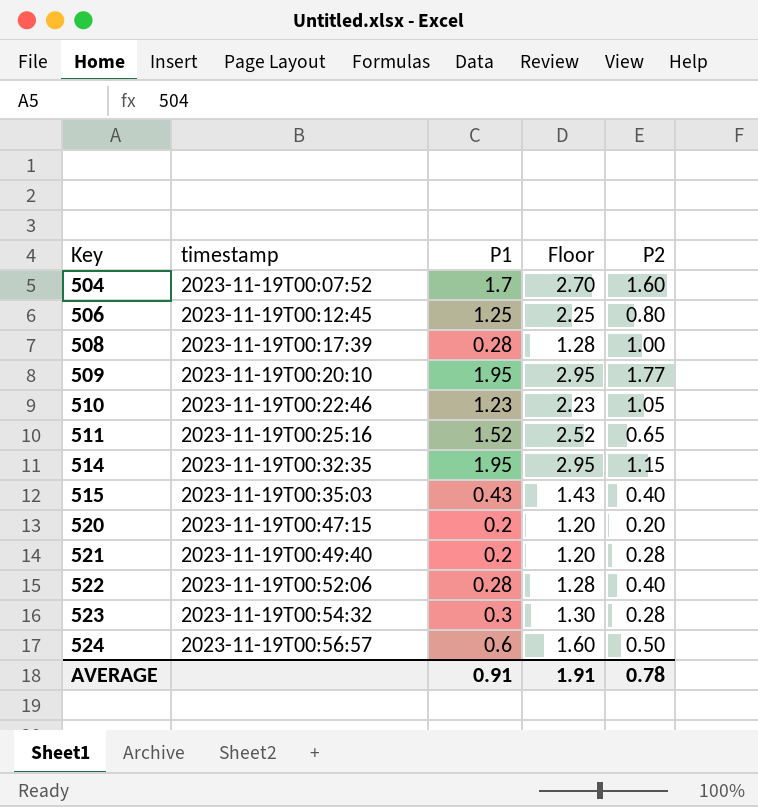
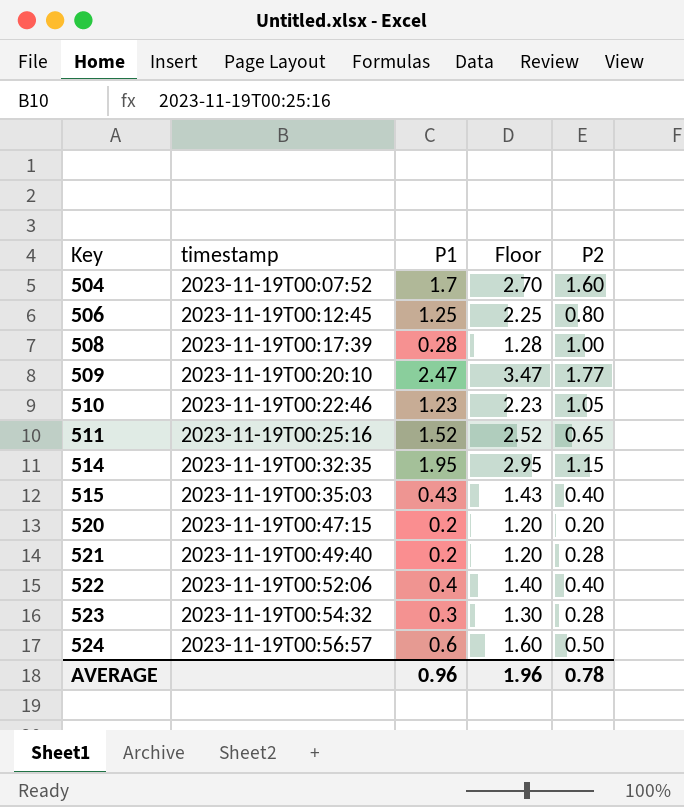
509 | P1: 1.95 -> 2.47
509 | Floor: 2.95 -> 3.47
522 | P1: 0.28 -> 0.4
522 | Floor: 1.28 -> 1.40
AVERAGE | P1: 0.91 -> 0.96
AVERAGE | Floor: 1.91 -> 1.96

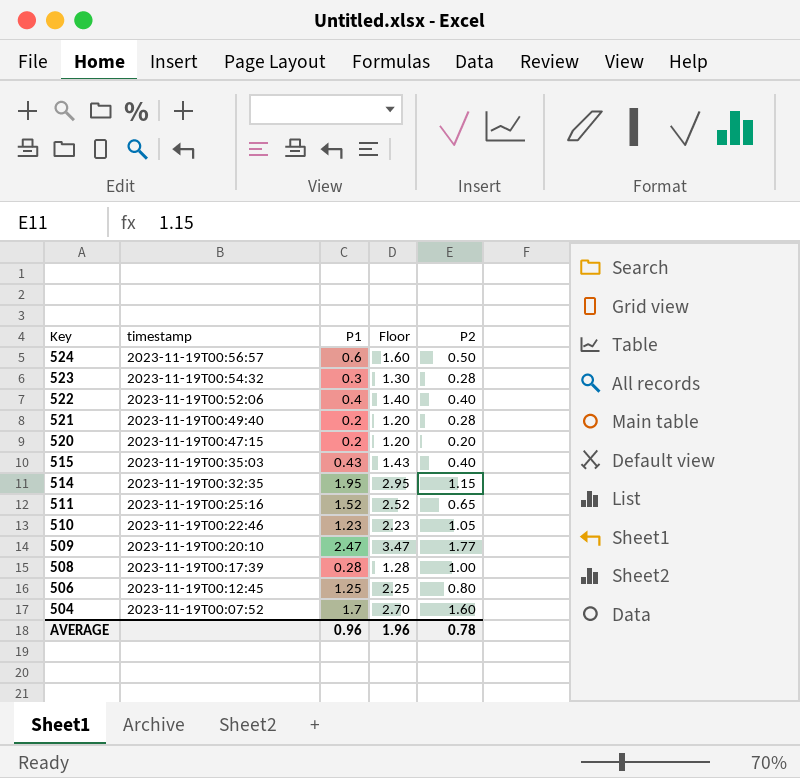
row order: Key ascending -> Key descending

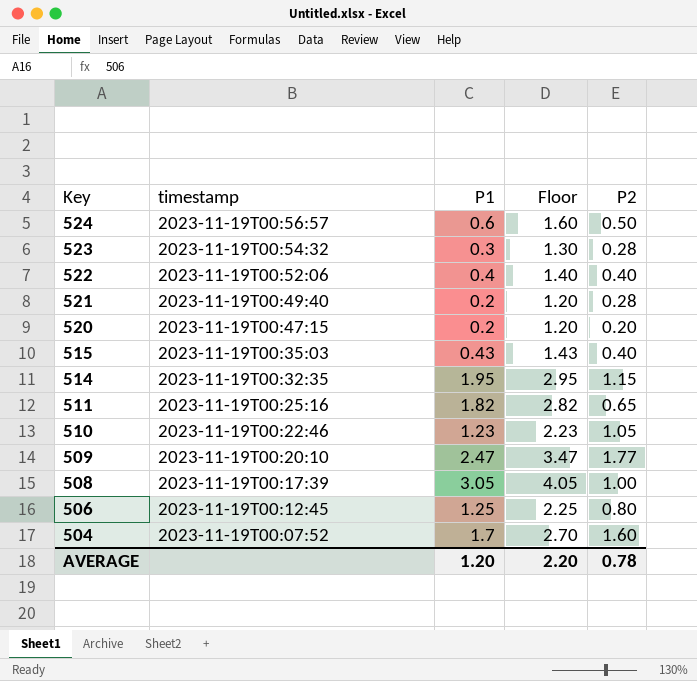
511 | P1: 1.52 -> 1.82
511 | Floor: 2.52 -> 2.82
508 | P1: 0.28 -> 3.05
508 | Floor: 1.28 -> 4.05
AVERAGE | P1: 0.96 -> 1.20
AVERAGE | Floor: 1.96 -> 2.20

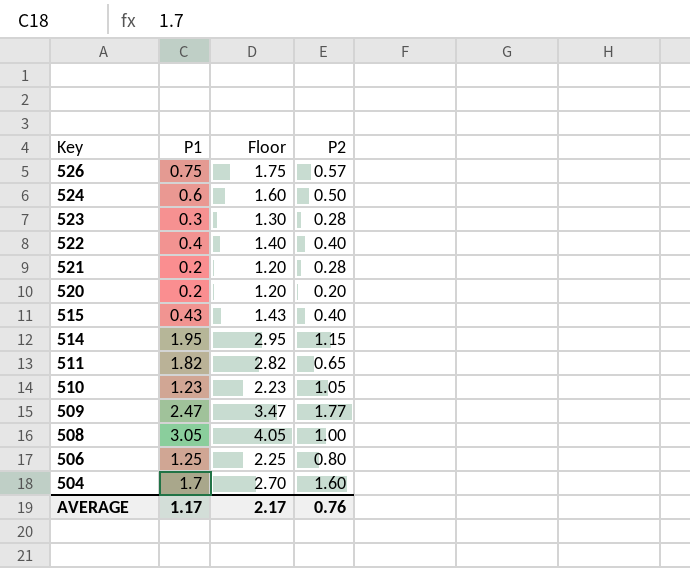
column timestamp | position: 2 -> none
row 526: none -> 0.75 | 1.75 | 0.57
AVERAGE | P1: 1.20 -> 1.17
AVERAGE | Floor: 2.20 -> 2.17
AVERAGE | P2: 0.78 -> 0.76

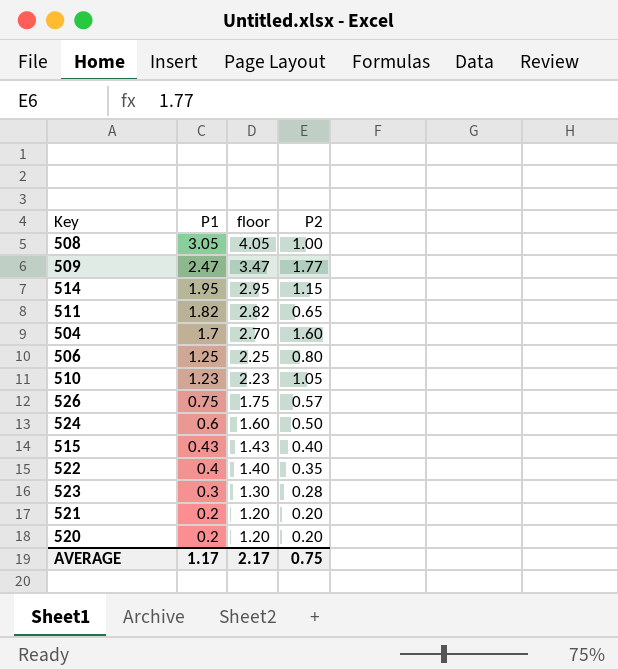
row order: Key descending -> P1 descending
column name: Floor -> floor
522 | P2: 0.40 -> 0.35
521 | P2: 0.28 -> 0.20
AVERAGE | P2: 0.76 -> 0.75

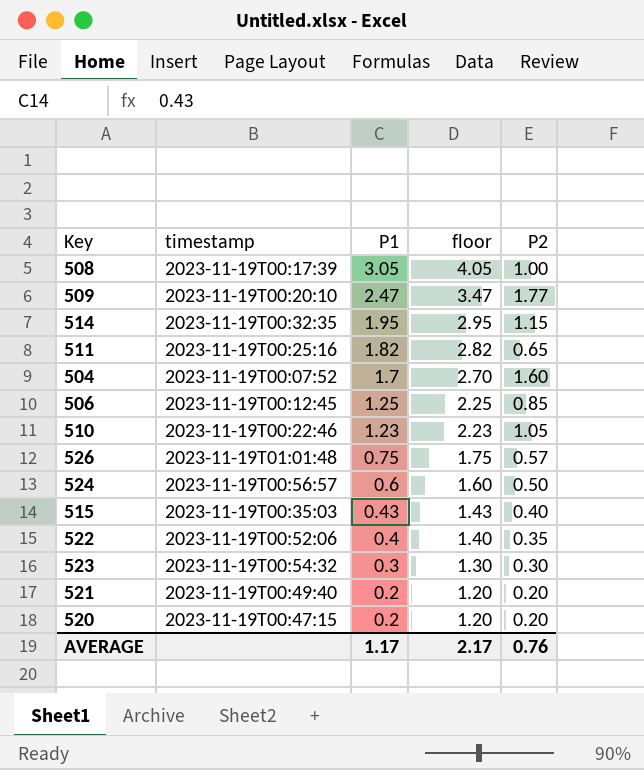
column timestamp | position: none -> 2
506 | P2: 0.80 -> 0.85
523 | P2: 0.28 -> 0.30
AVERAGE | P2: 0.75 -> 0.76

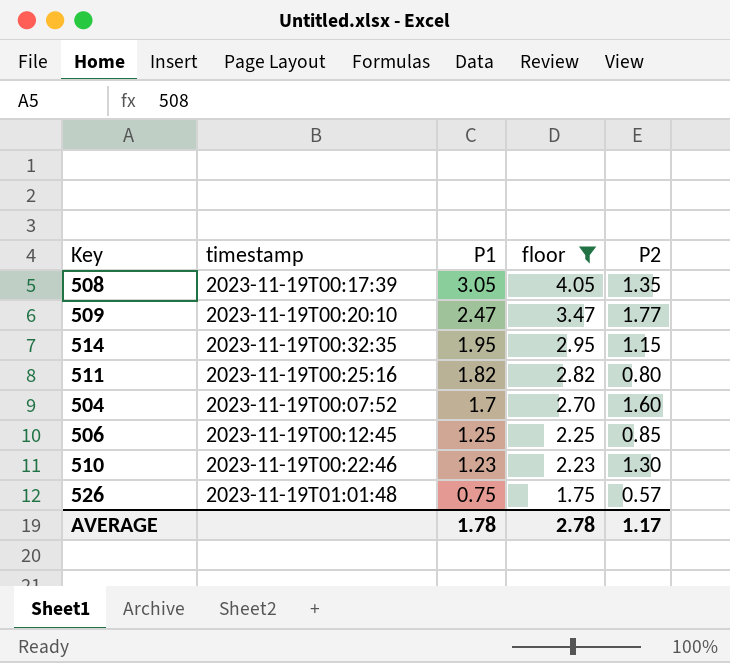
filter: none -> floor >= 1.75
508 | P2: 1.00 -> 1.35
511 | P2: 0.65 -> 0.80
510 | P2: 1.05 -> 1.30
AVERAGE | P1: 1.17 -> 1.78
AVERAGE | floor: 2.17 -> 2.78
AVERAGE | P2: 0.76 -> 1.17

